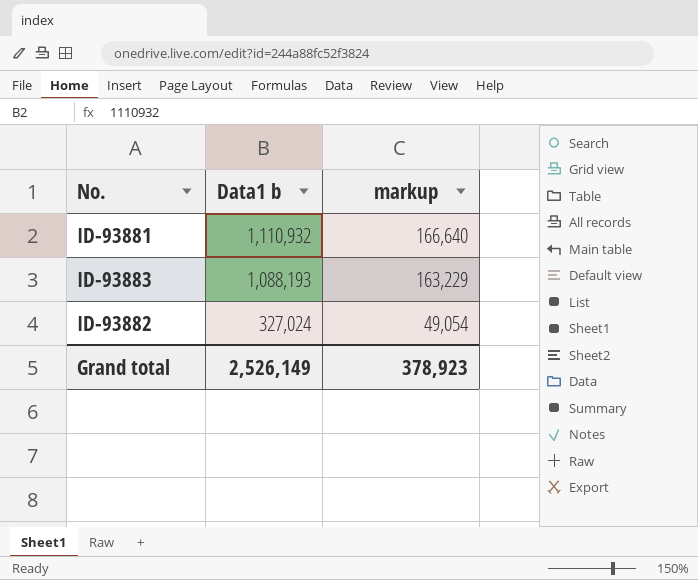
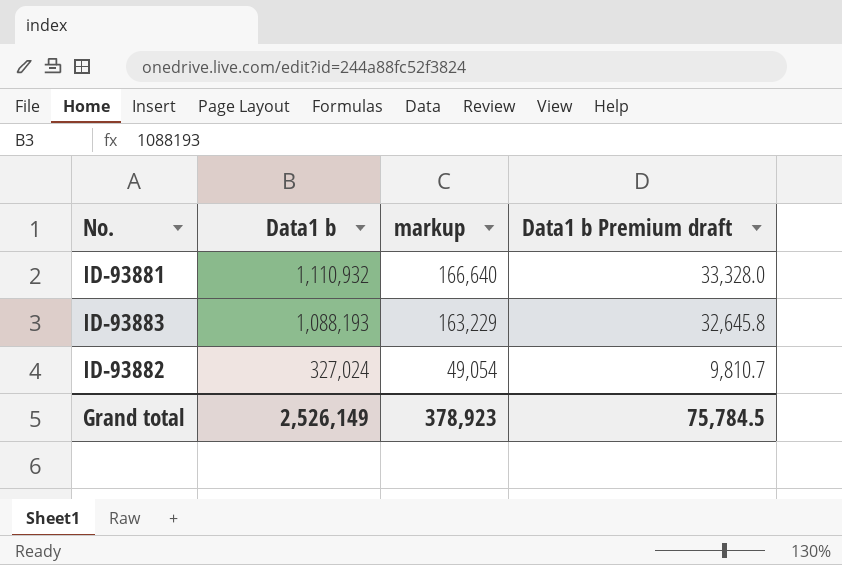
column Data1 b Premium draft | formula: none -> [Data1 b] * 0.03

